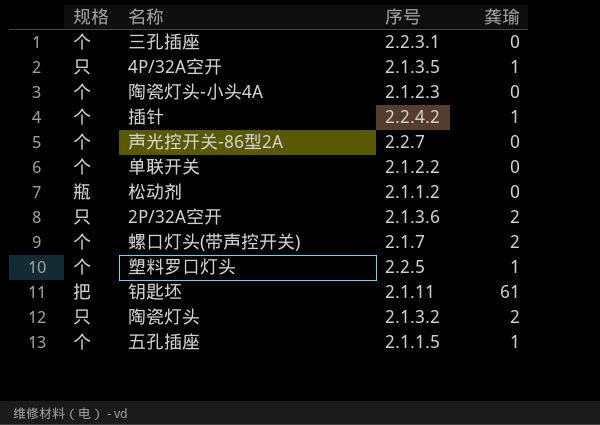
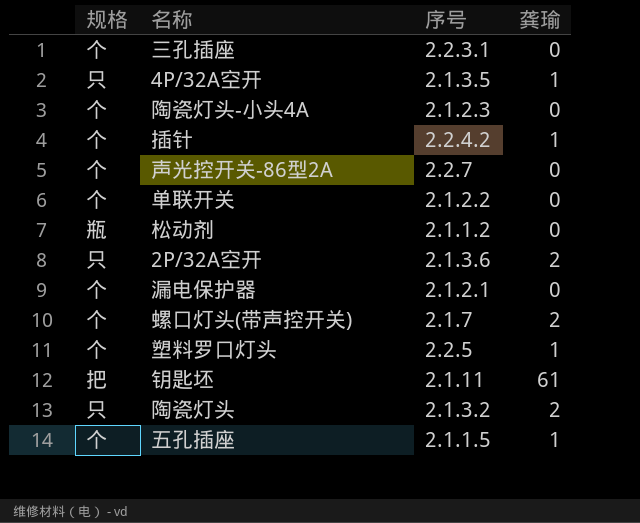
row 漏电保护器: none -> 个 | 2.1.2.1 | 0

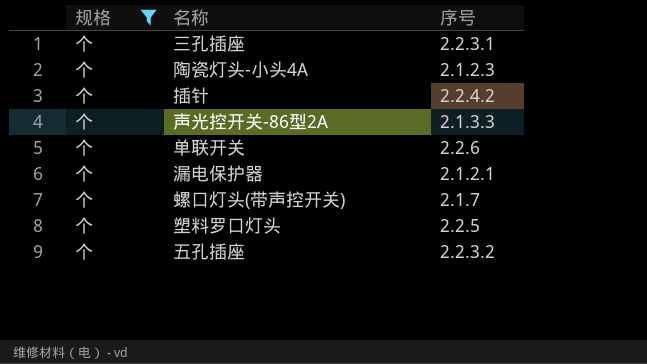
filter: none -> 规格 = 个
column 龚瑜 | position: 4 -> none
声光控开关-86型2A | 序号: 2.2.7 -> 2.1.3.3
单联开关 | 序号: 2.1.2.2 -> 2.2.6
五孔插座 | 序号: 2.1.1.5 -> 2.2.3.2

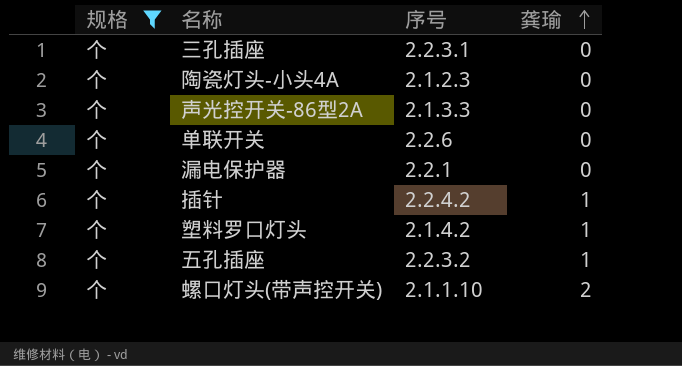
row order: none -> 龚瑜 ascending
column 龚瑜 | position: none -> 4
漏电保护器 | 序号: 2.1.2.1 -> 2.2.1
塑料罗口灯头 | 序号: 2.2.5 -> 2.1.4.2
螺口灯头(带声控开关) | 序号: 2.1.7 -> 2.1.1.10

